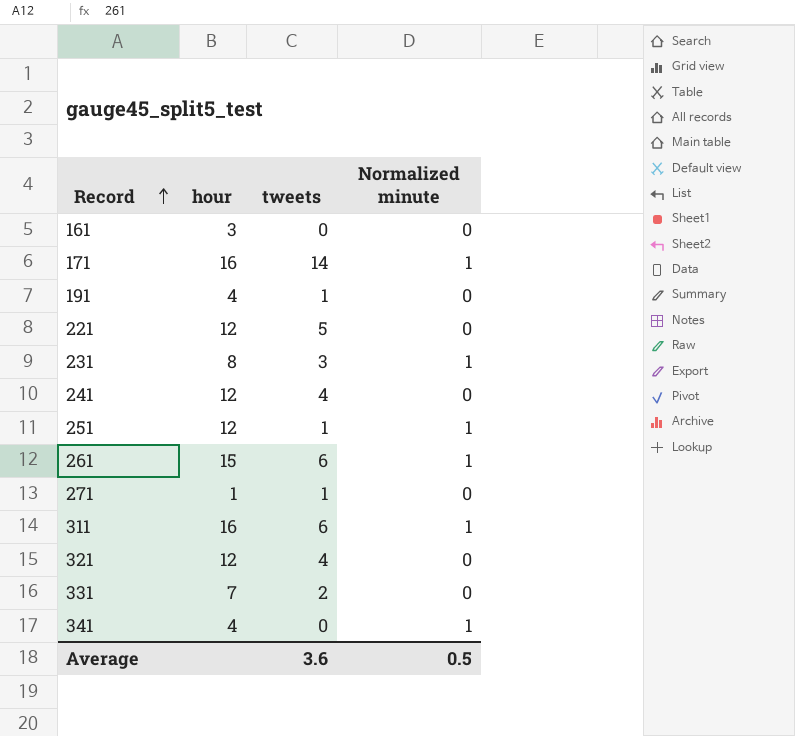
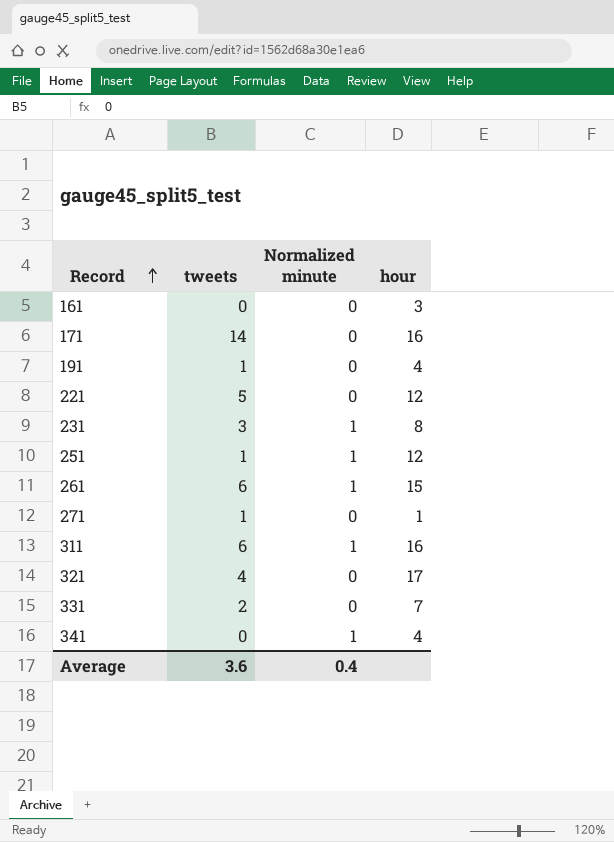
column hour | position: 2 -> 4
row 241: 12 | 4 | 0 -> none
171 | Normalized minute: 1 -> 0
321 | hour: 12 -> 17
Average | Normalized minute: 0.5 -> 0.4

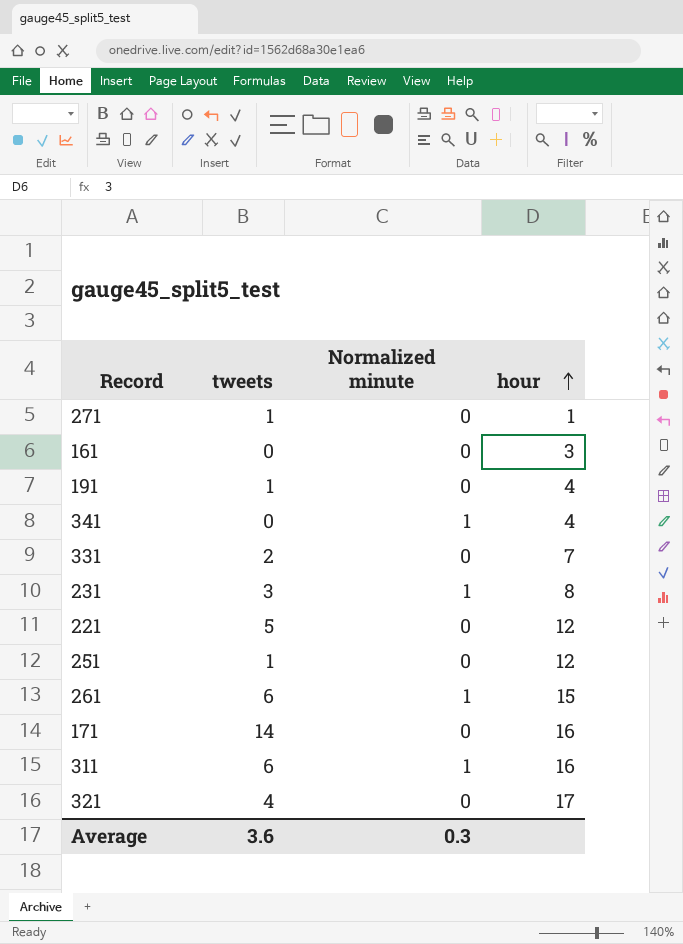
row order: Record ascending -> hour ascending
251 | Normalized minute: 1 -> 0
Average | Normalized minute: 0.4 -> 0.3

